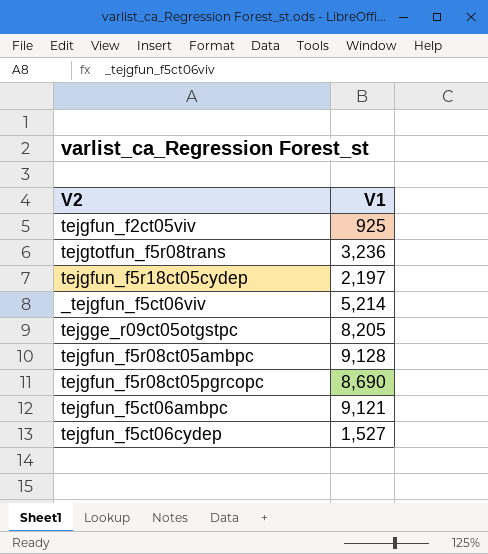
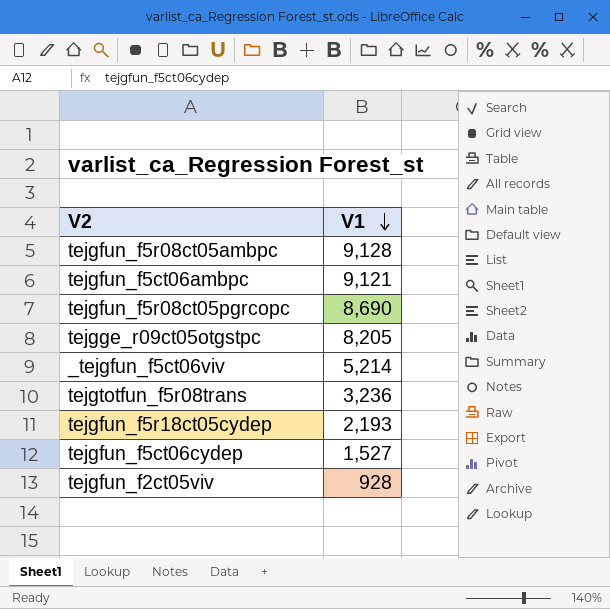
row order: none -> V1 descending
tejgfun_f5r18ct05cydep | V1: 2,197 -> 2,193
tejgfun_f2ct05viv | V1: 925 -> 928

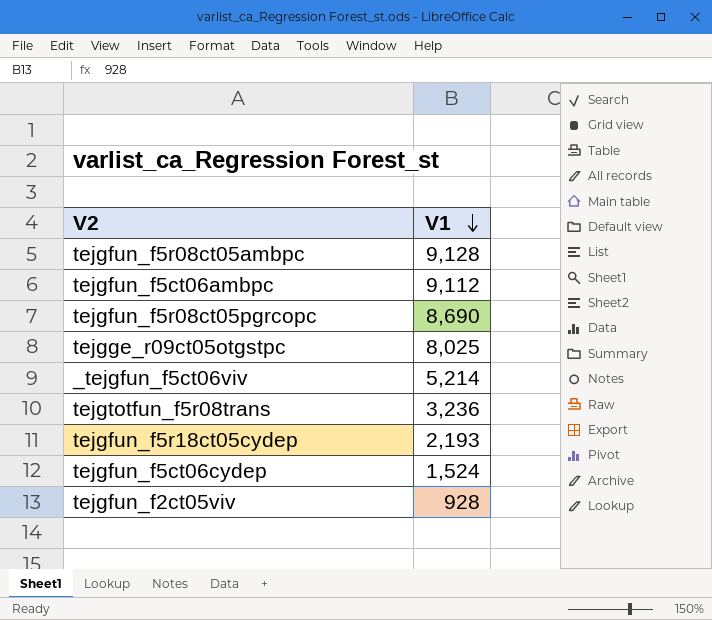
tejgfun_f5ct06ambpc | V1: 9,121 -> 9,112
tejgge_r09ct05otgstpc | V1: 8,205 -> 8,025
tejgfun_f5ct06cydep | V1: 1,527 -> 1,524

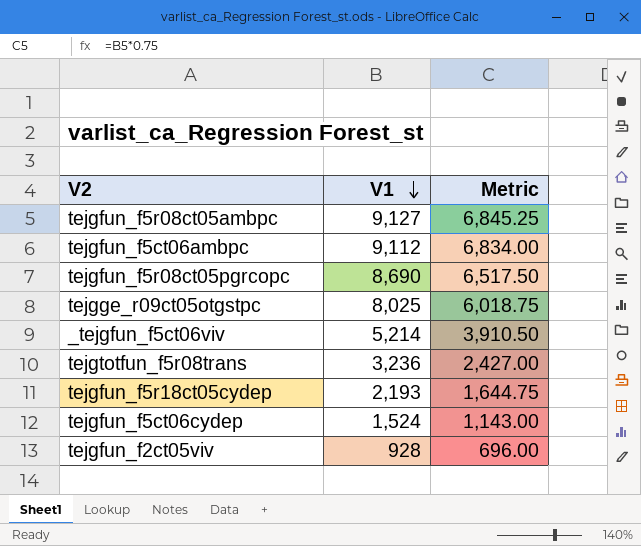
column Metric | formula: none -> [V1] * 0.75
tejgfun_f5r08ct05ambpc | V1: 9,128 -> 9,127

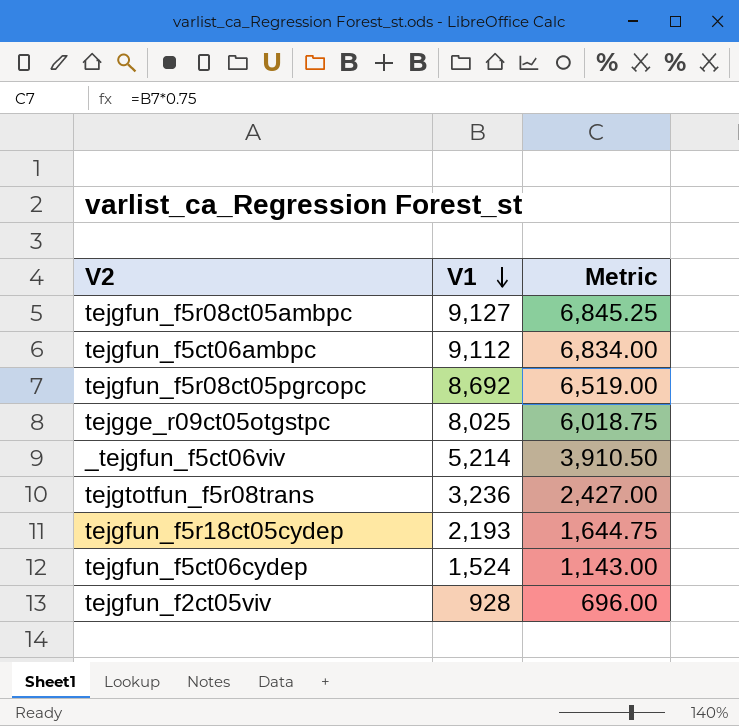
tejgfun_f5r08ct05pgrcopc | V1: 8,690 -> 8,692
tejgfun_f5r08ct05pgrcopc | Metric: 6,517.50 -> 6,519.00

